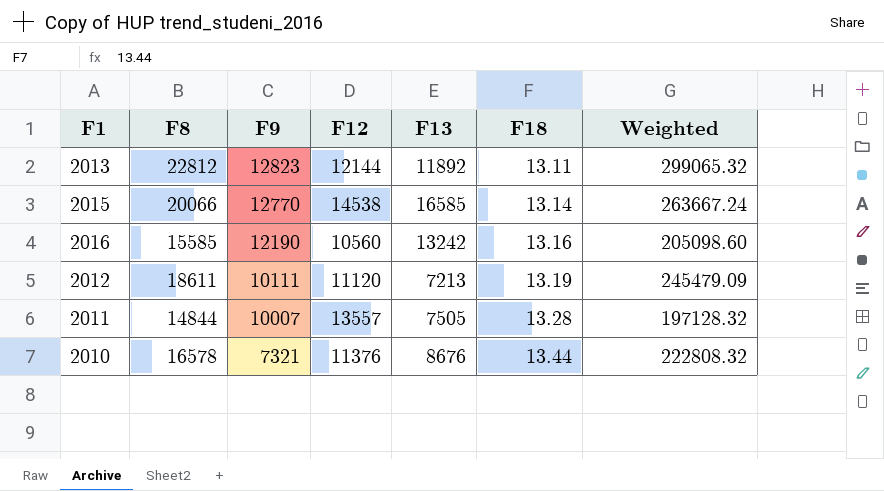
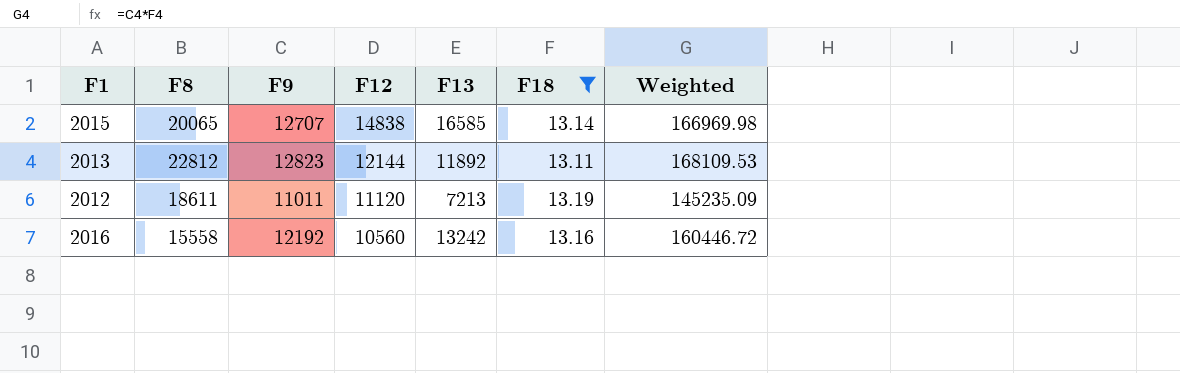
filter: none -> F18 <= 13.19
row order: F9 descending -> F12 descending
column Weighted | formula: [F8] * [F18] -> [F9] * [F18]
2015 | F8: 20066 -> 20065
2015 | F9: 12770 -> 12707
2015 | F12: 14538 -> 14838
2012 | F9: 10111 -> 11011
2016 | F8: 15585 -> 15558
2016 | F9: 12190 -> 12192

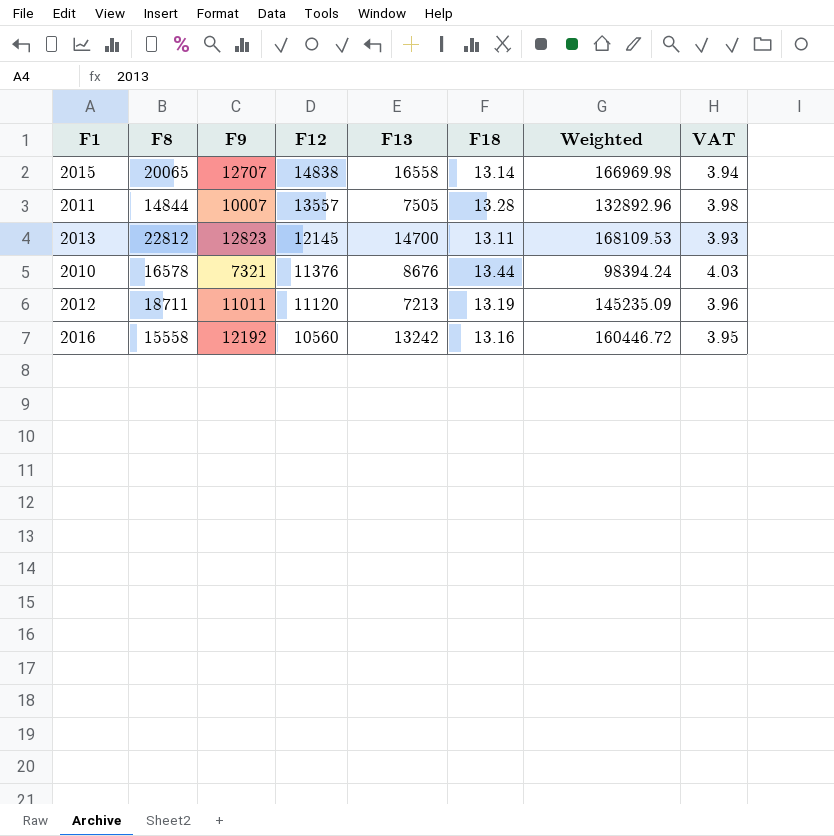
filter: F18 <= 13.19 -> none
column VAT | formula: none -> [F18] * 0.3
2015 | F13: 16585 -> 16558
2013 | F12: 12144 -> 12145
2013 | F13: 11892 -> 14700
2012 | F8: 18611 -> 18711

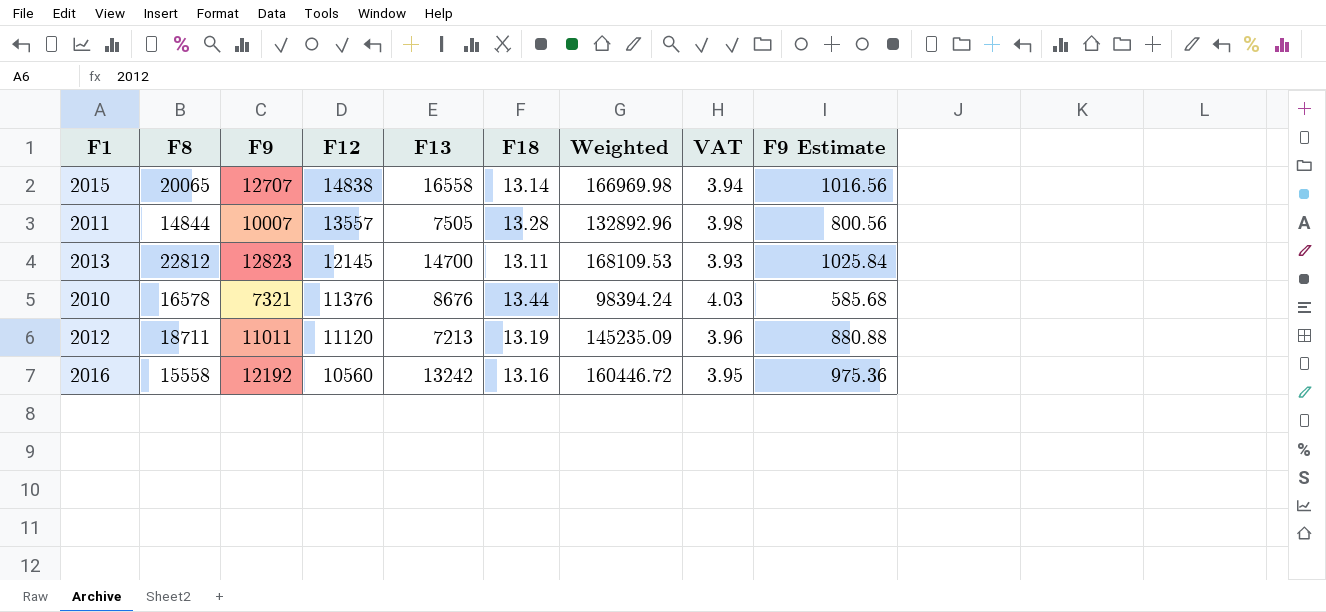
column F9 Estimate | formula: none -> [F9] * 0.08

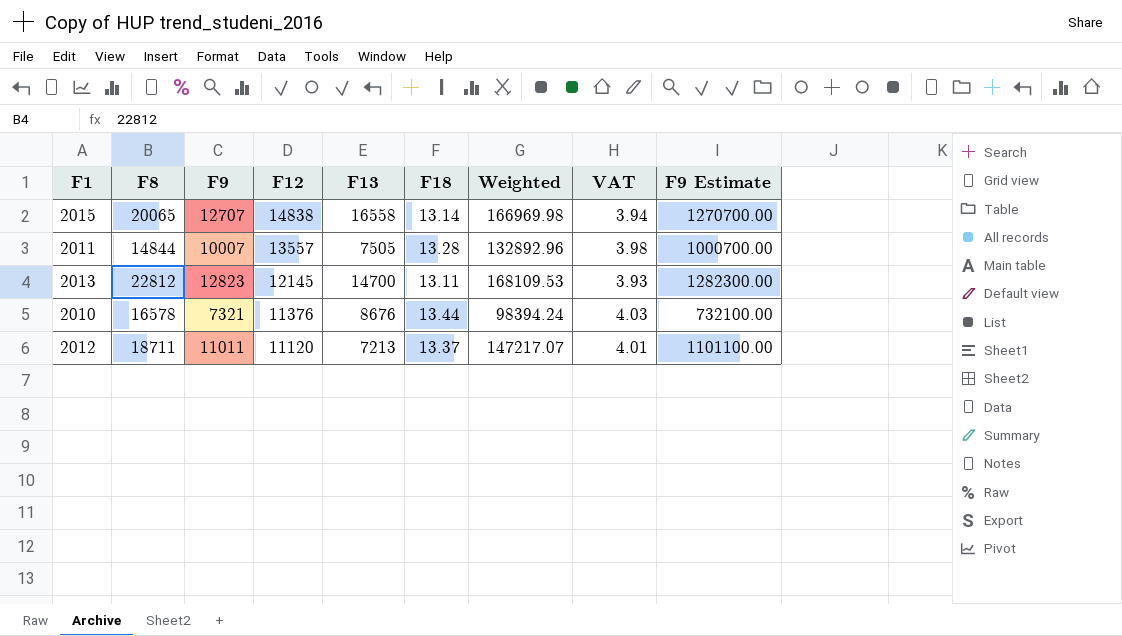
column F9 Estimate | formula: [F9] * 0.08 -> [F9] * 100
row 2016: 15558 | 12192 | 10560 | 13242 | 13.16 | 160446.72 | 3.95 | 975.36 -> none
2012 | F18: 13.19 -> 13.37
2012 | Weighted: 145235.09 -> 147217.07
2012 | VAT: 3.96 -> 4.01

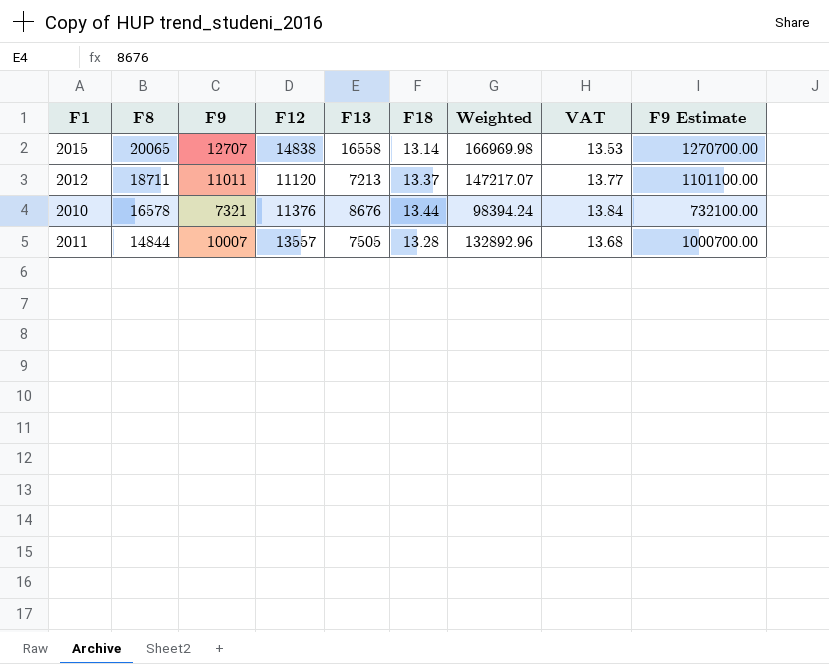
row order: F12 descending -> F8 descending
column VAT | formula: [F18] * 0.3 -> [F18] * 1.03
row 2013: 22812 | 12823 | 12145 | 14700 | 13.11 | 168109.53 | 3.93 | 1282300.00 -> none

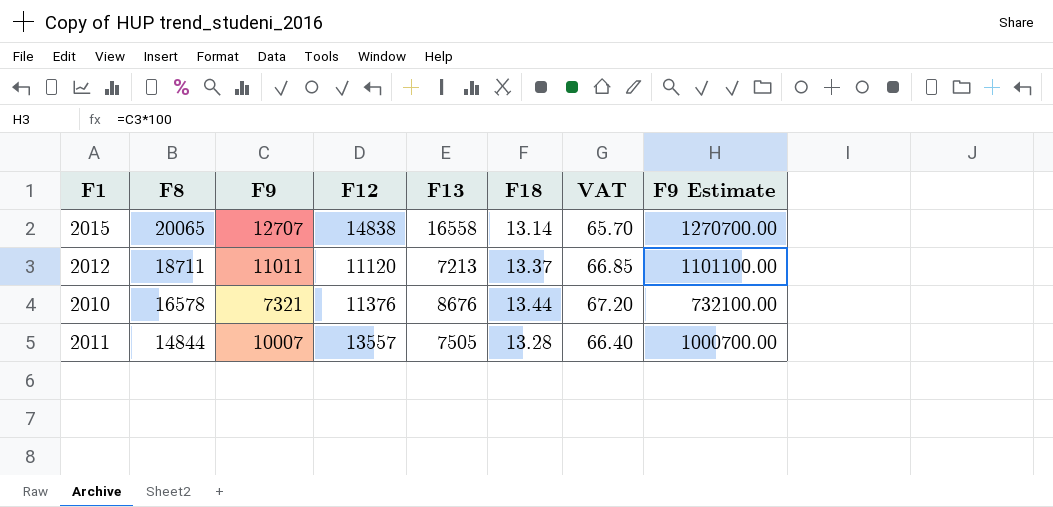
column Weighted | formula: [F9] * [F18] -> none
column VAT | formula: [F18] * 1.03 -> [F18] * 5

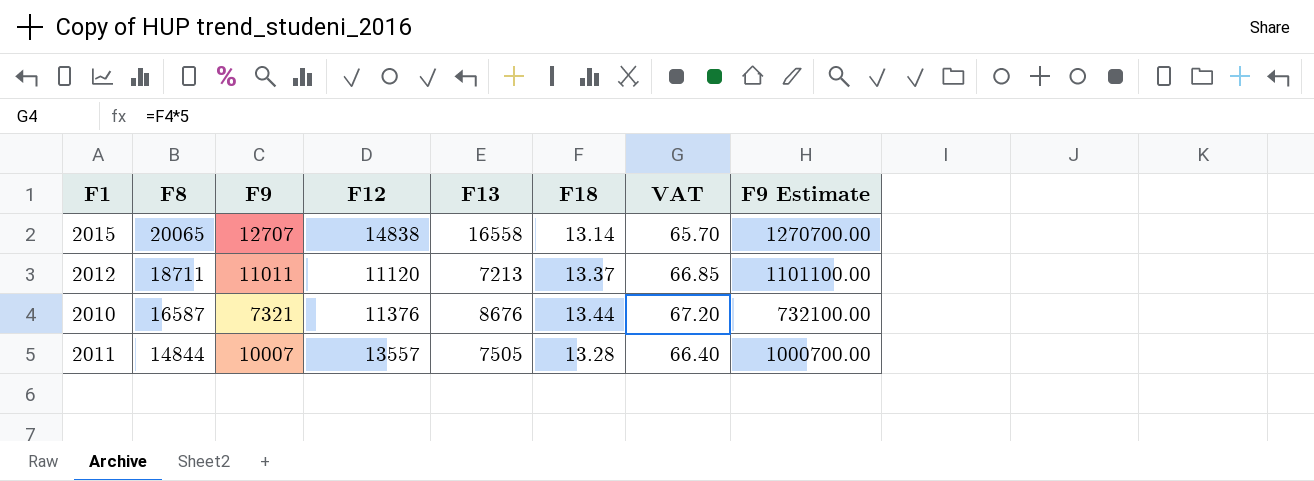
2010 | F8: 16578 -> 16587

